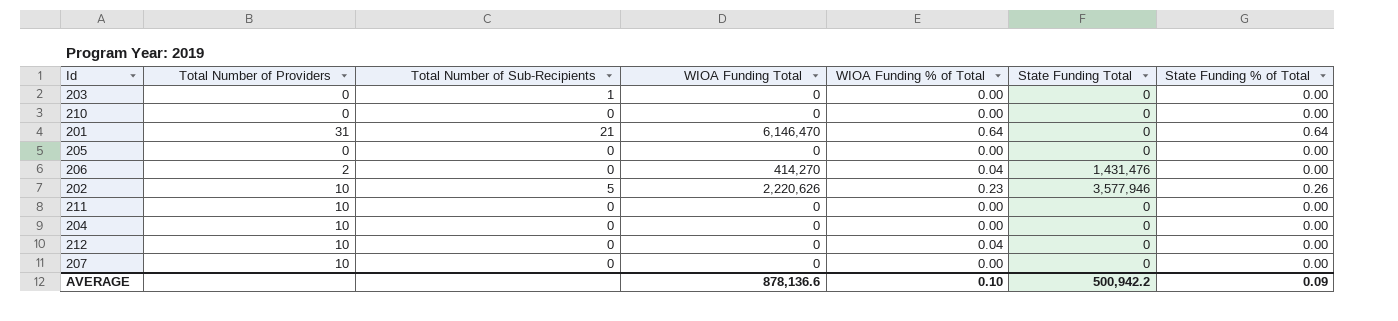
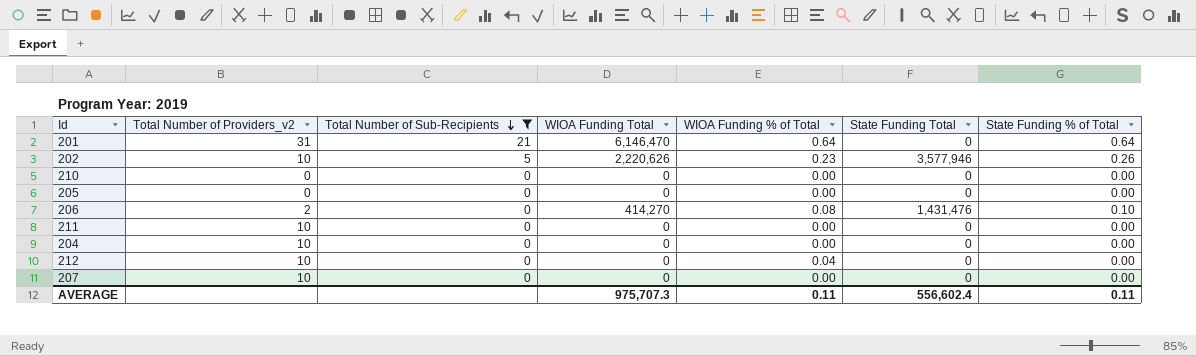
filter: none -> Total Number of Sub-Recipients != 1
row order: none -> Total Number of Sub-Recipients descending
column name: Total Number of Providers -> Total Number of Providers_v2
206 | WIOA Funding % of Total: 0.04 -> 0.08
206 | State Funding % of Total: 0.00 -> 0.10
AVERAGE | WIOA Funding Total: 878,136.6 -> 975,707.3
AVERAGE | WIOA Funding % of Total: 0.10 -> 0.11
AVERAGE | State Funding Total: 500,942.2 -> 556,602.4
AVERAGE | State Funding % of Total: 0.09 -> 0.11

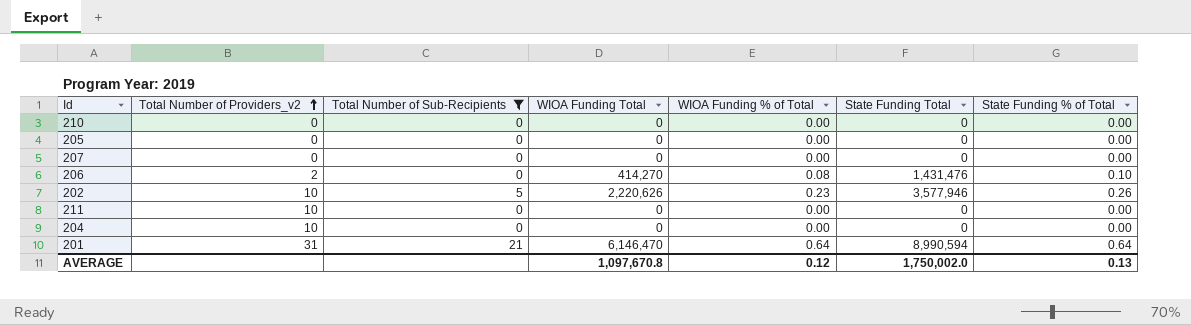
row order: Total Number of Sub-Recipients descending -> Total Number of Providers_v2 ascending
row 212: 10 | 0 | 0 | 0.04 | 0 | 0.00 -> none
207 | Total Number of Providers_v2: 10 -> 0
201 | State Funding Total: 0 -> 8,990,594
AVERAGE | WIOA Funding Total: 975,707.3 -> 1,097,670.8
AVERAGE | WIOA Funding % of Total: 0.11 -> 0.12
AVERAGE | State Funding Total: 556,602.4 -> 1,750,002.0
AVERAGE | State Funding % of Total: 0.11 -> 0.13

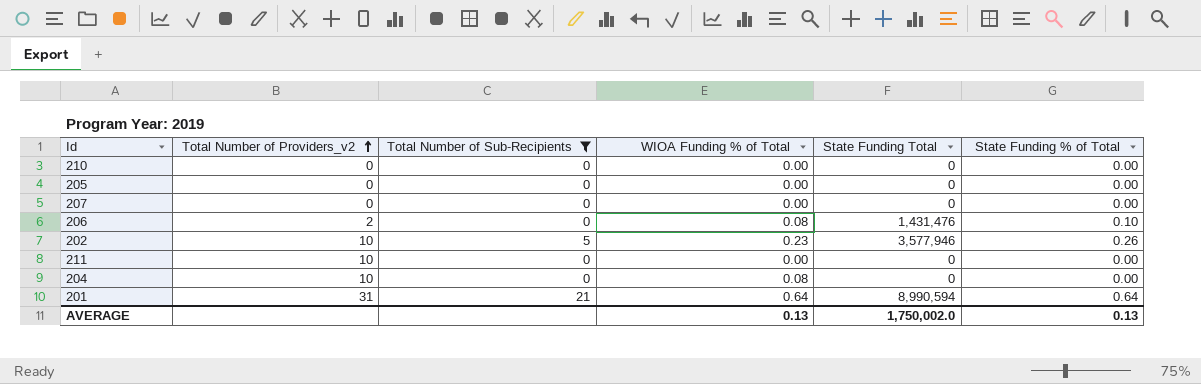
column WIOA Funding Total | position: 4 -> none
204 | WIOA Funding % of Total: 0.00 -> 0.08
AVERAGE | WIOA Funding % of Total: 0.12 -> 0.13

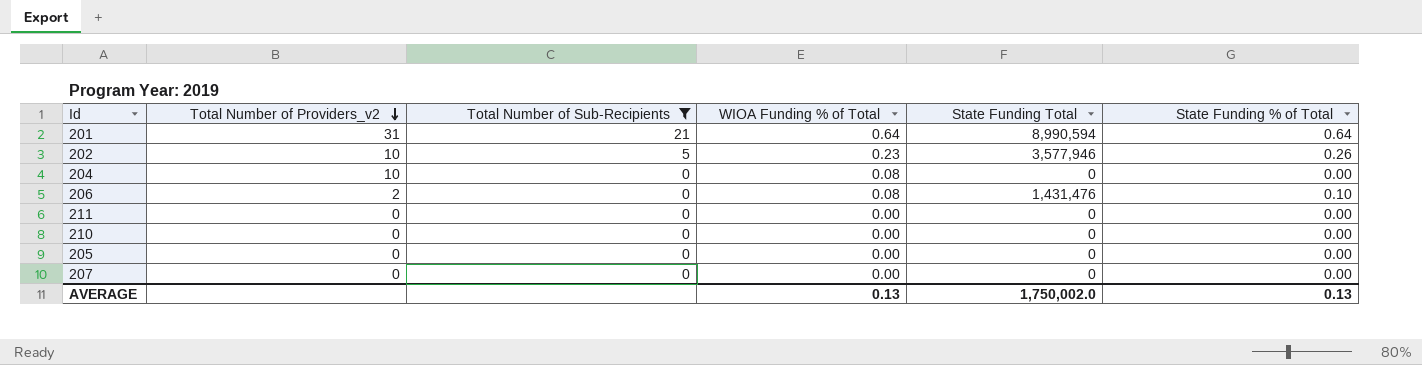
row order: Total Number of Providers_v2 ascending -> Total Number of Providers_v2 descending
211 | Total Number of Providers_v2: 10 -> 0

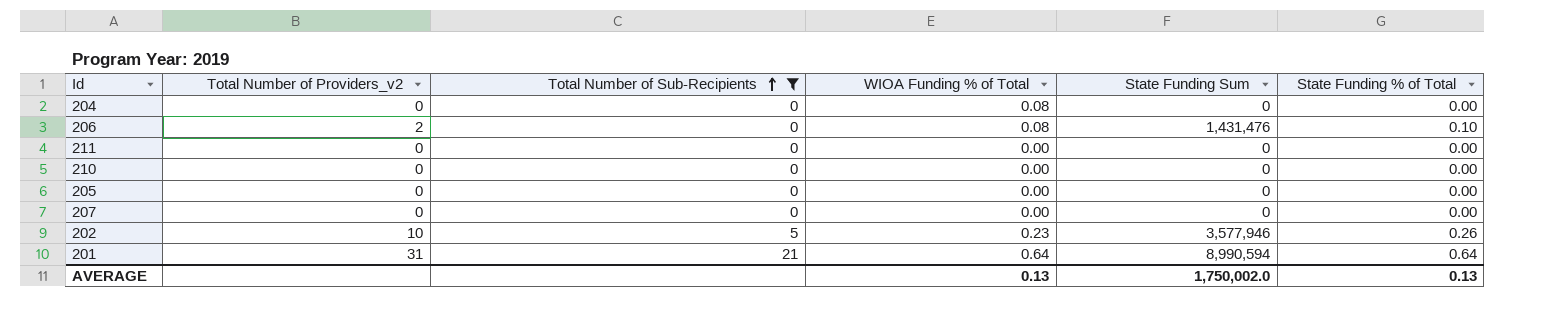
row order: Total Number of Providers_v2 descending -> Total Number of Sub-Recipients ascending
column name: State Funding Total -> State Funding Sum
204 | Total Number of Providers_v2: 10 -> 0

